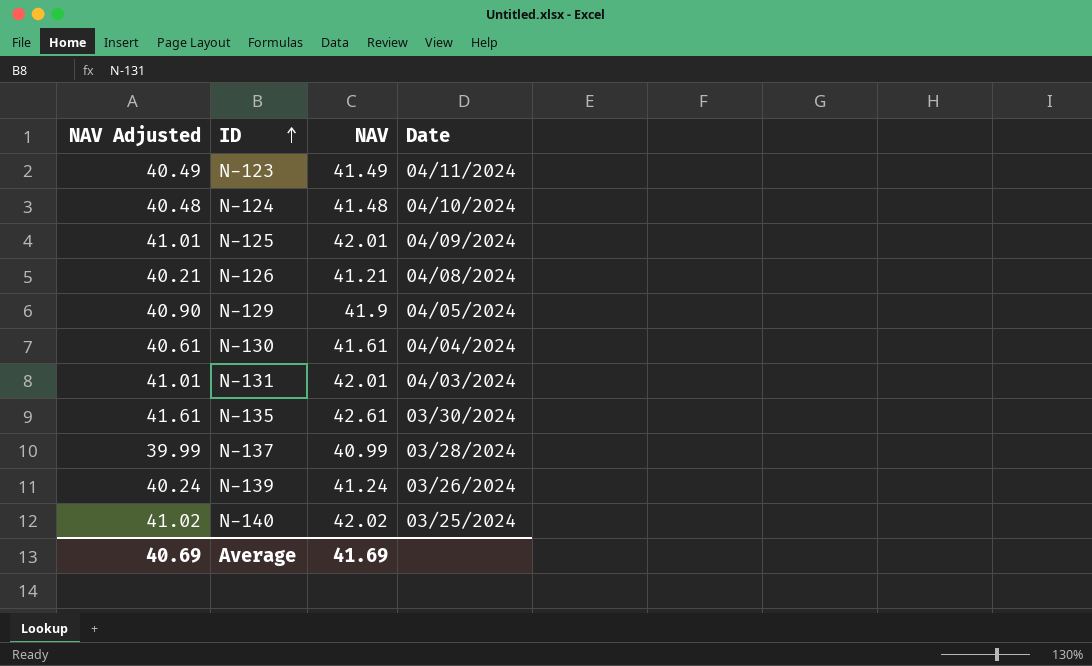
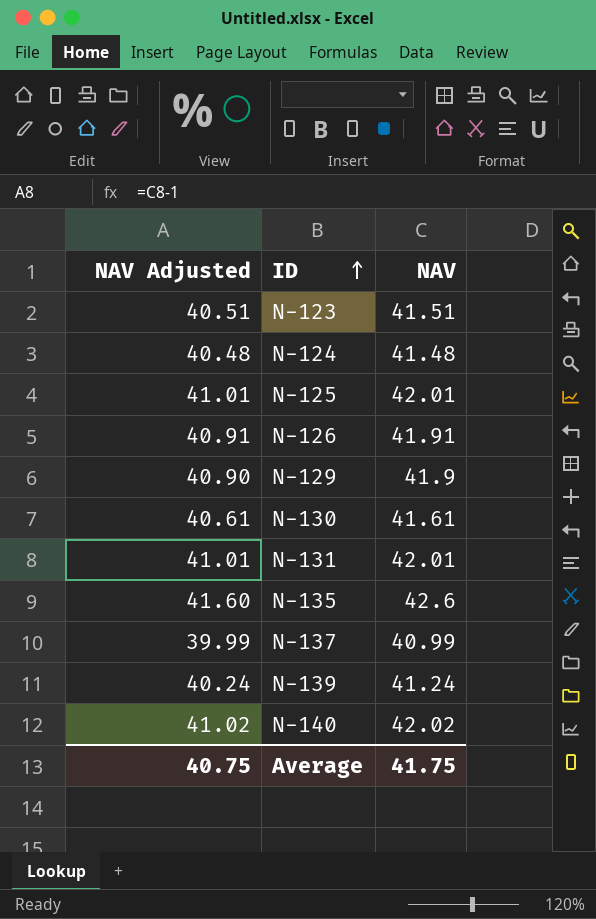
column Date | position: 4 -> none
N-123 | NAV Adjusted: 40.49 -> 40.51
N-123 | NAV: 41.49 -> 41.51
N-126 | NAV Adjusted: 40.21 -> 40.91
N-126 | NAV: 41.21 -> 41.91
N-135 | NAV Adjusted: 41.61 -> 41.60
N-135 | NAV: 42.61 -> 42.6
Average | NAV Adjusted: 40.69 -> 40.75
Average | NAV: 41.69 -> 41.75

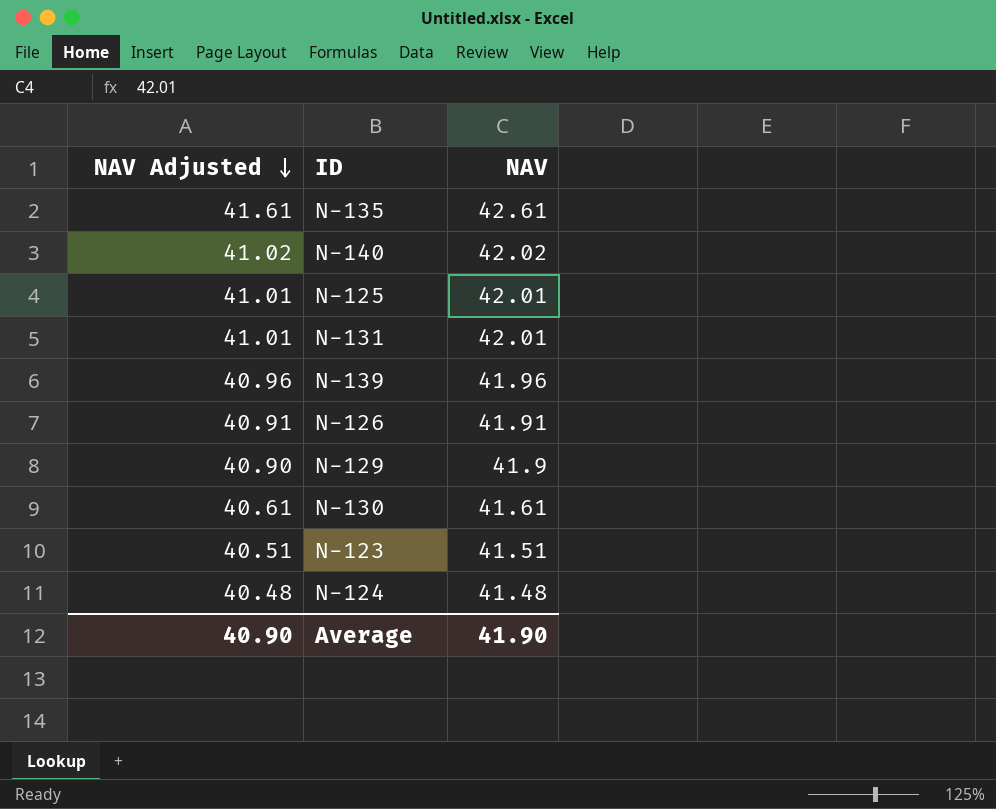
row order: ID ascending -> NAV Adjusted descending
row N-137: 39.99 | 40.99 -> none
N-135 | NAV Adjusted: 41.60 -> 41.61
N-135 | NAV: 42.6 -> 42.61
N-139 | NAV Adjusted: 40.24 -> 40.96
N-139 | NAV: 41.24 -> 41.96
Average | NAV Adjusted: 40.75 -> 40.90
Average | NAV: 41.75 -> 41.90

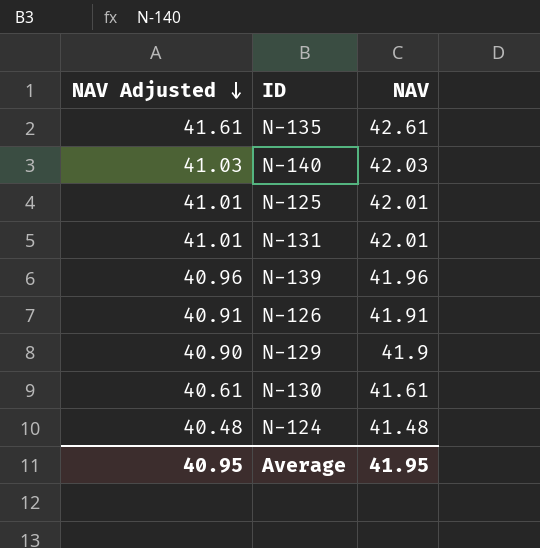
row N-123: 40.51 | 41.51 -> none
N-140 | NAV Adjusted: 41.02 -> 41.03
N-140 | NAV: 42.02 -> 42.03
Average | NAV Adjusted: 40.90 -> 40.95
Average | NAV: 41.90 -> 41.95

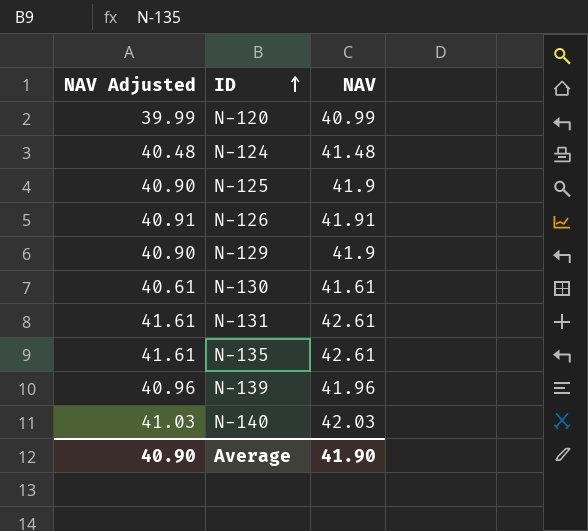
row order: NAV Adjusted descending -> ID ascending
row N-120: none -> 39.99 | 40.99
N-125 | NAV Adjusted: 41.01 -> 40.90
N-125 | NAV: 42.01 -> 41.9
N-131 | NAV Adjusted: 41.01 -> 41.61
N-131 | NAV: 42.01 -> 42.61
Average | NAV Adjusted: 40.95 -> 40.90
Average | NAV: 41.95 -> 41.90

